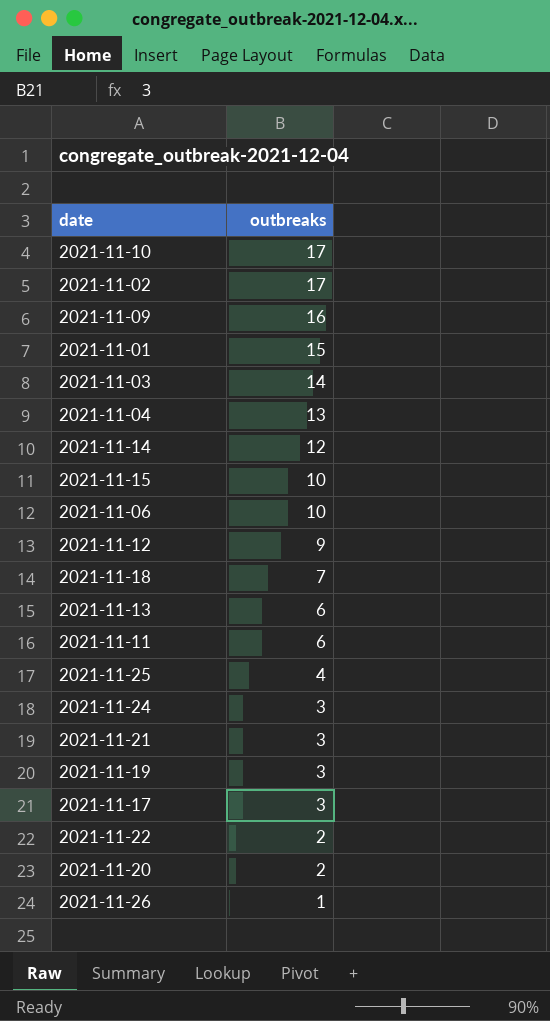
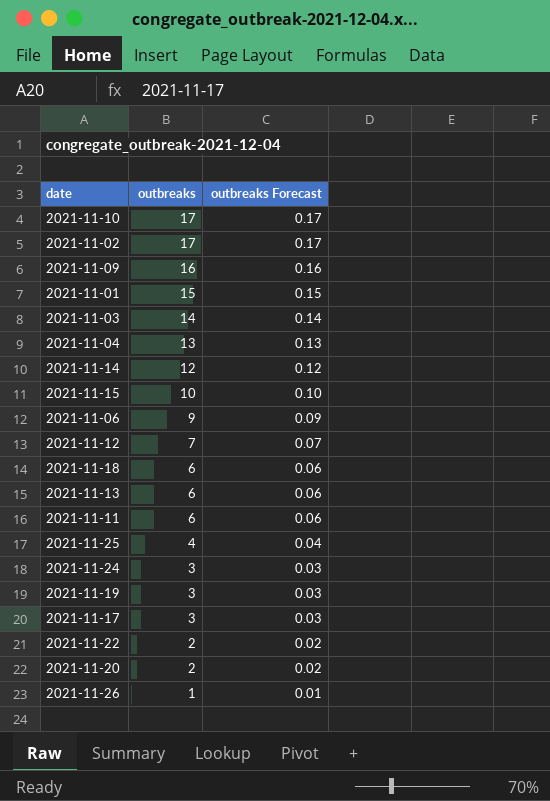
column outbreaks Forecast | formula: none -> [outbreaks] * 0.01
row 2021-11-21: 3 -> none
2021-11-06 | outbreaks: 10 -> 9
2021-11-12 | outbreaks: 9 -> 7
2021-11-18 | outbreaks: 7 -> 6

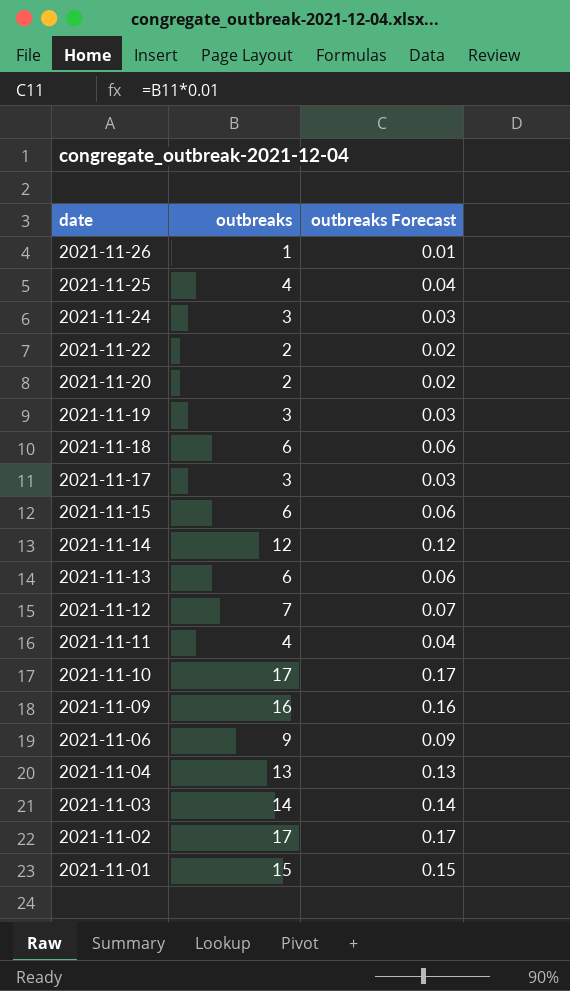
row order: outbreaks descending -> date descending
2021-11-15 | outbreaks: 10 -> 6
2021-11-15 | outbreaks Forecast: 0.10 -> 0.06
2021-11-11 | outbreaks: 6 -> 4
2021-11-11 | outbreaks Forecast: 0.06 -> 0.04

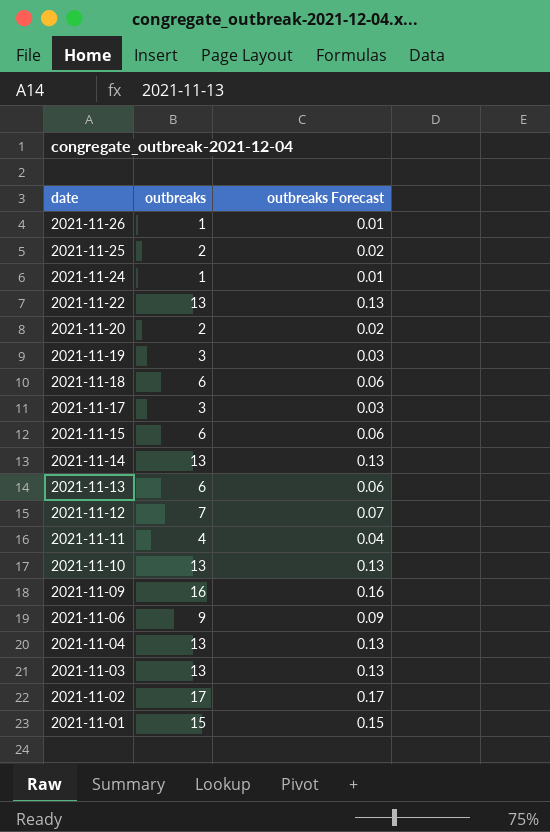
2021-11-25 | outbreaks: 4 -> 2
2021-11-25 | outbreaks Forecast: 0.04 -> 0.02
2021-11-24 | outbreaks: 3 -> 1
2021-11-24 | outbreaks Forecast: 0.03 -> 0.01
2021-11-22 | outbreaks: 2 -> 13
2021-11-22 | outbreaks Forecast: 0.02 -> 0.13
2021-11-14 | outbreaks: 12 -> 13
2021-11-14 | outbreaks Forecast: 0.12 -> 0.13
2021-11-10 | outbreaks: 17 -> 13
2021-11-10 | outbreaks Forecast: 0.17 -> 0.13
2021-11-03 | outbreaks: 14 -> 13
2021-11-03 | outbreaks Forecast: 0.14 -> 0.13

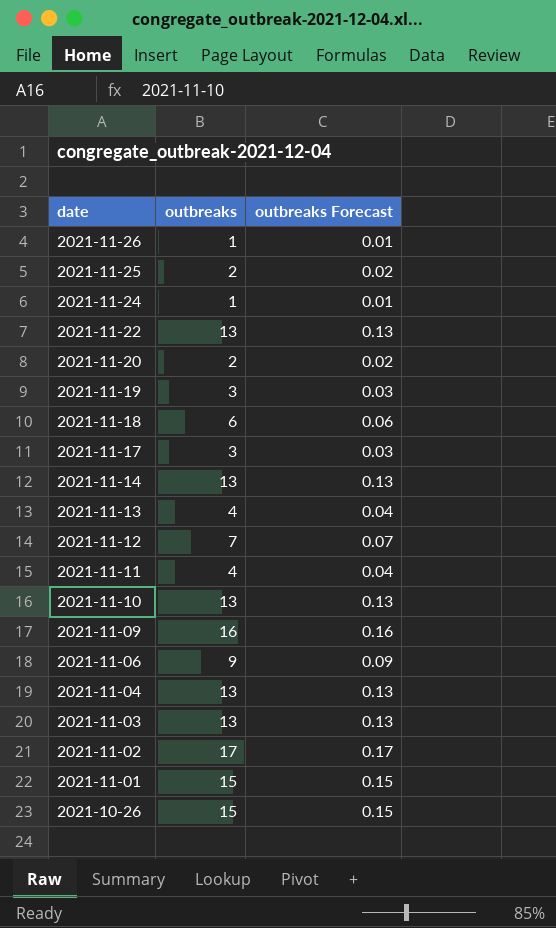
row 2021-11-15: 6 | 0.06 -> none
2021-11-13 | outbreaks: 6 -> 4
2021-11-13 | outbreaks Forecast: 0.06 -> 0.04
row 2021-10-26: none -> 15 | 0.15

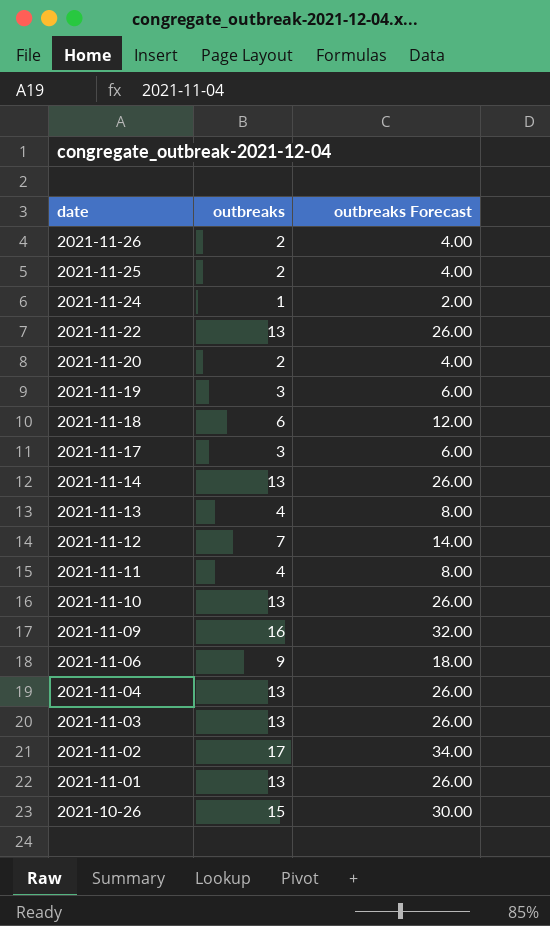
column outbreaks Forecast | formula: [outbreaks] * 0.01 -> [outbreaks] * 2
2021-11-26 | outbreaks: 1 -> 2
2021-11-01 | outbreaks: 15 -> 13

